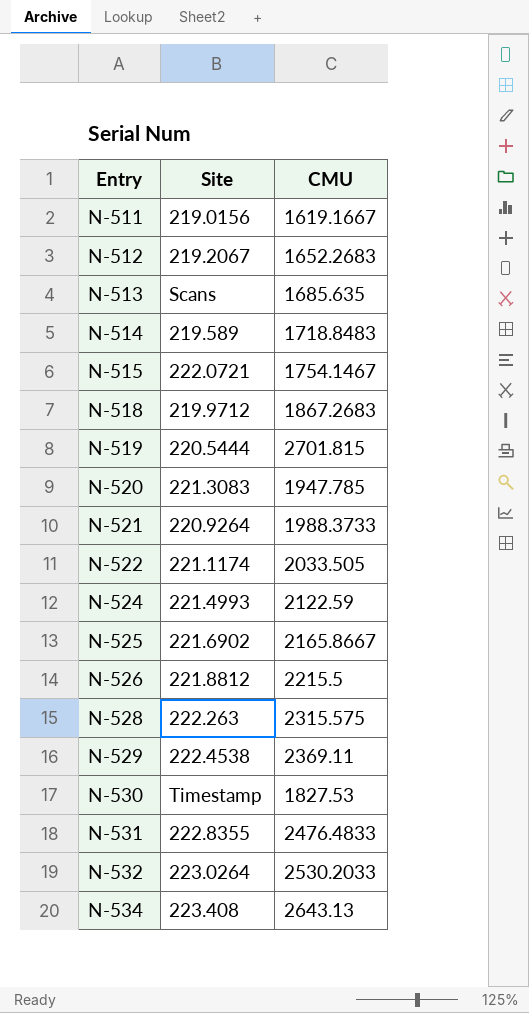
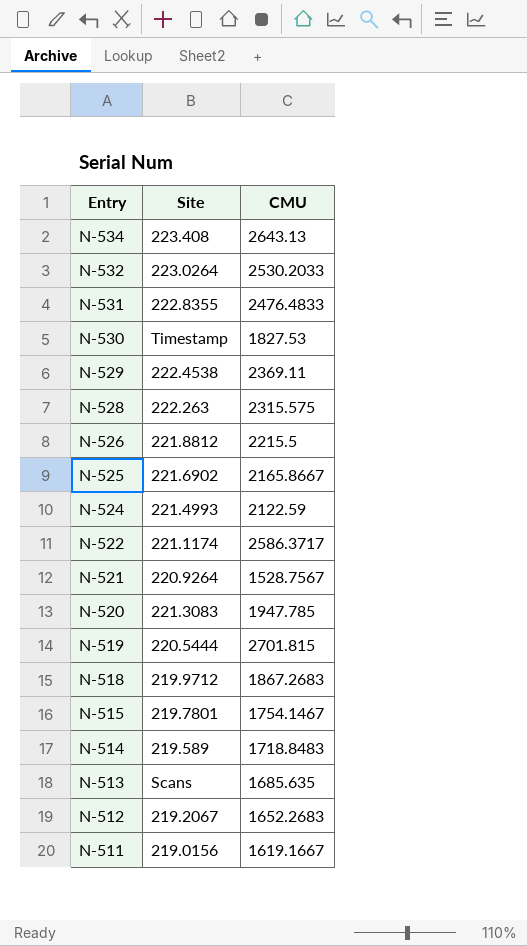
row order: Entry ascending -> Entry descending
N-522 | CMU: 2033.505 -> 2586.3717
N-521 | CMU: 1988.3733 -> 1528.7567
N-515 | Site: 222.0721 -> 219.7801

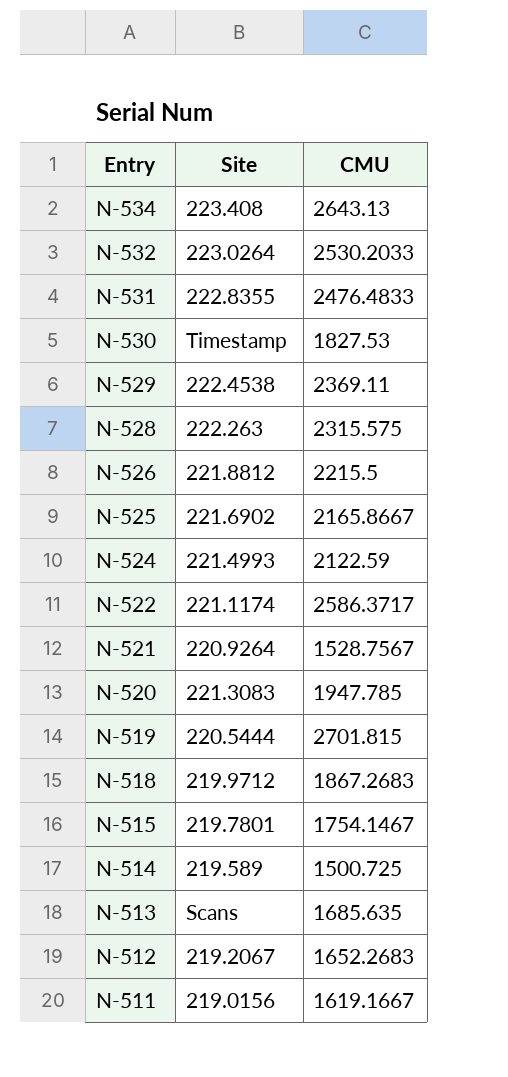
N-514 | CMU: 1718.8483 -> 1500.725

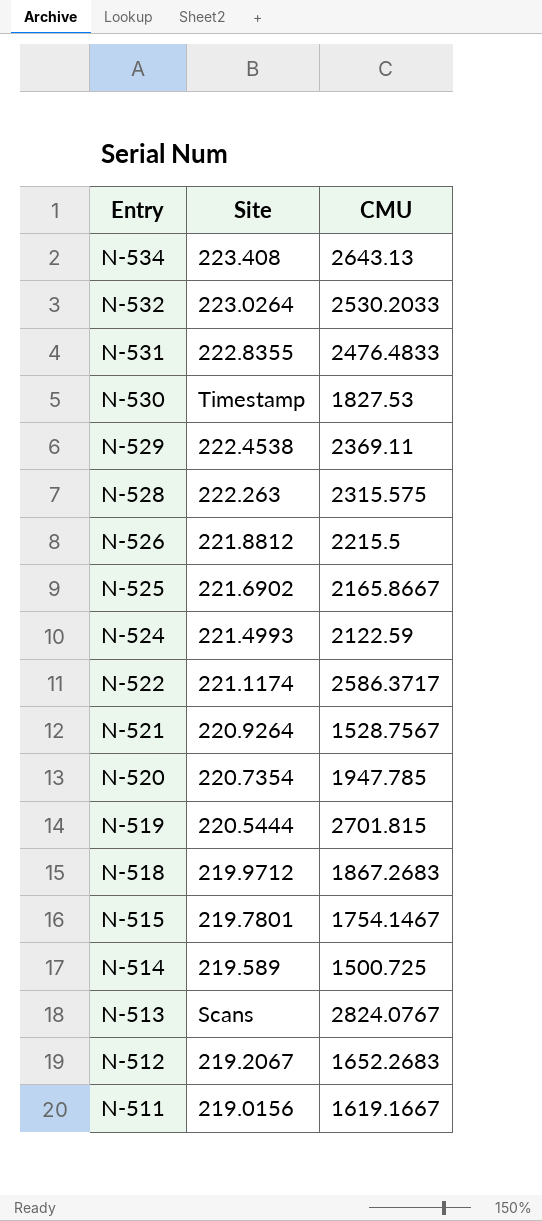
N-520 | Site: 221.3083 -> 220.7354
N-513 | CMU: 1685.635 -> 2824.0767

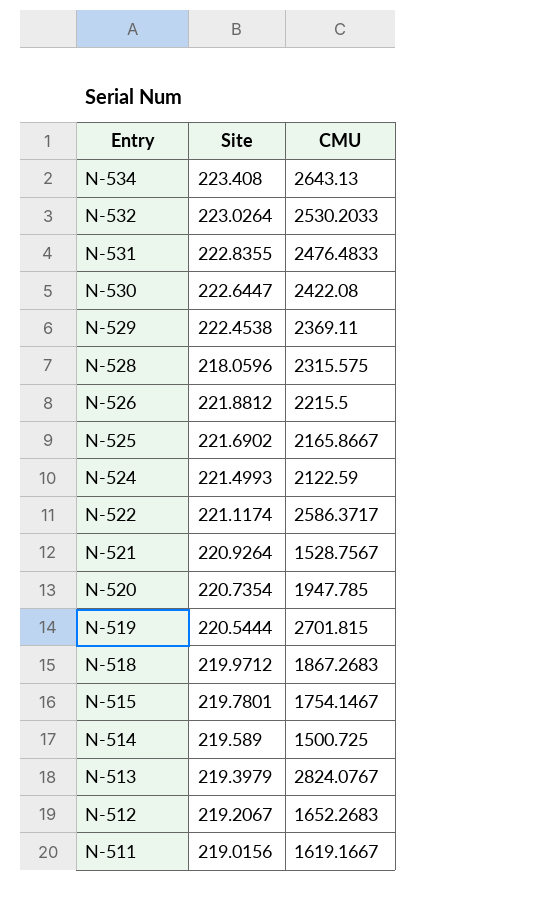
N-530 | Site: Timestamp -> 222.6447
N-530 | CMU: 1827.53 -> 2422.08
N-528 | Site: 222.263 -> 218.0596
N-513 | Site: Scans -> 219.3979

